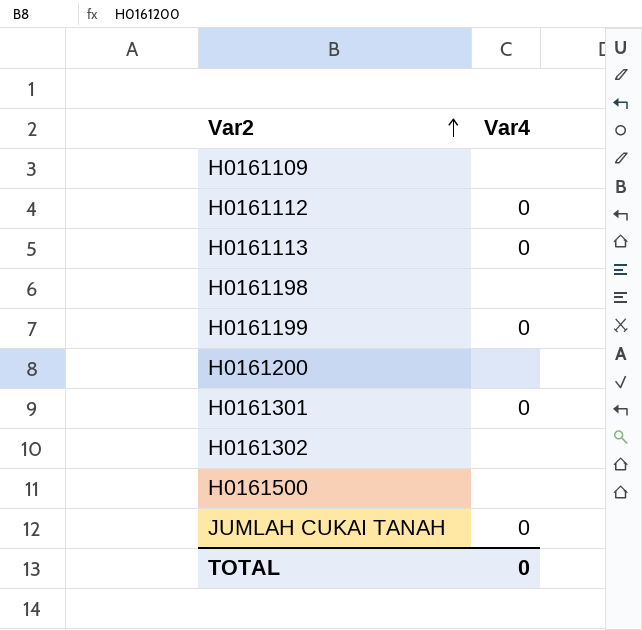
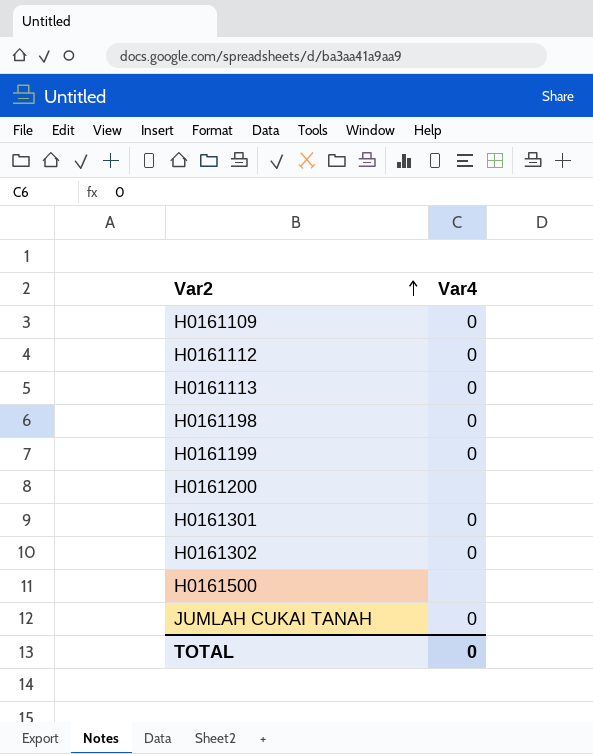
H0161109 | Var4: none -> 0
H0161198 | Var4: none -> 0
H0161302 | Var4: none -> 0

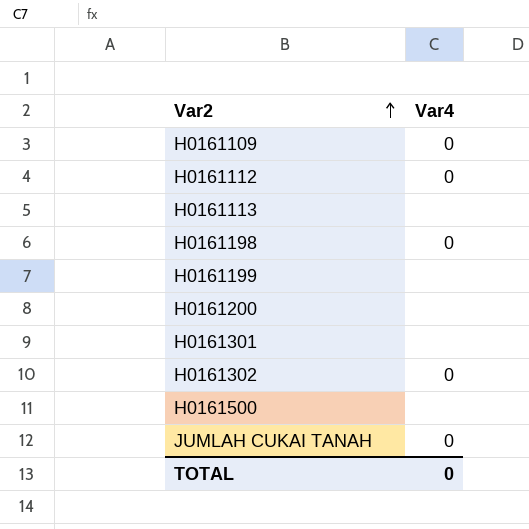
H0161113 | Var4: 0 -> none
H0161199 | Var4: 0 -> none
H0161301 | Var4: 0 -> none

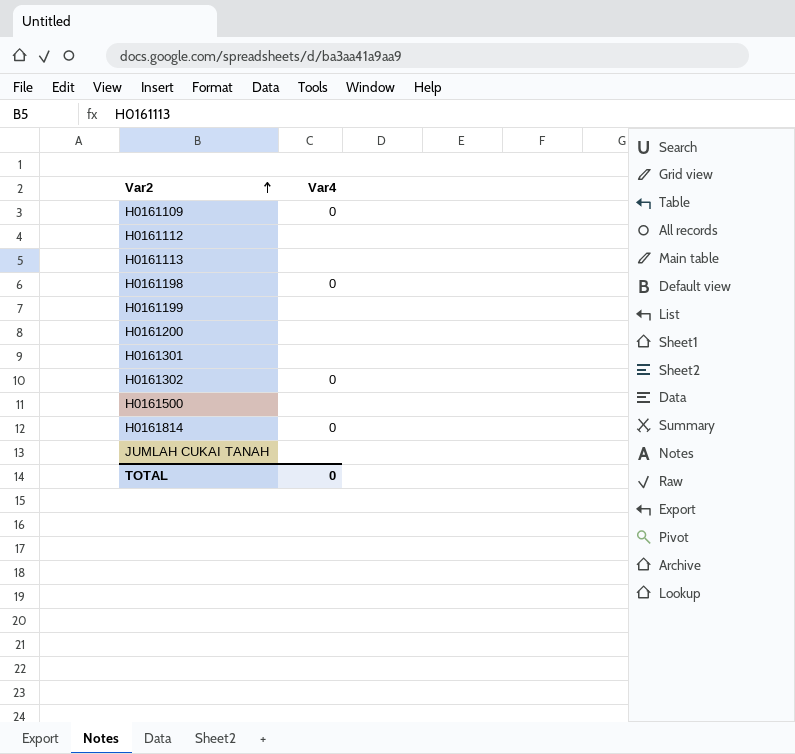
H0161112 | Var4: 0 -> none
row H0161814: none -> 0
JUMLAH CUKAI TANAH | Var4: 0 -> none

